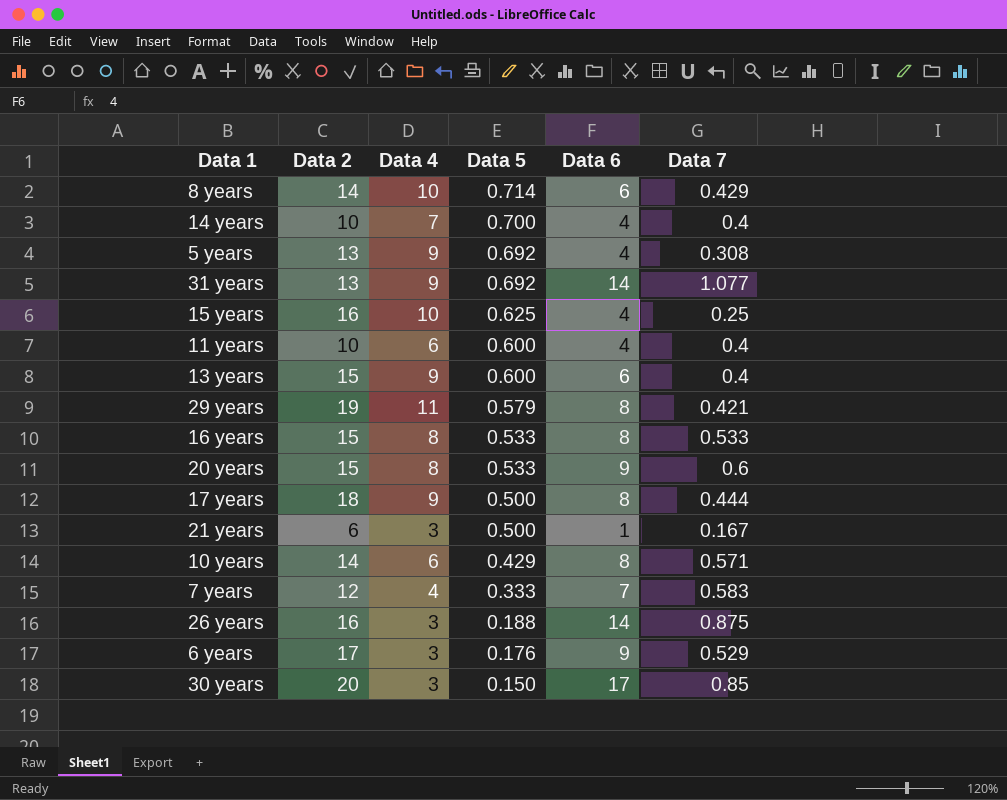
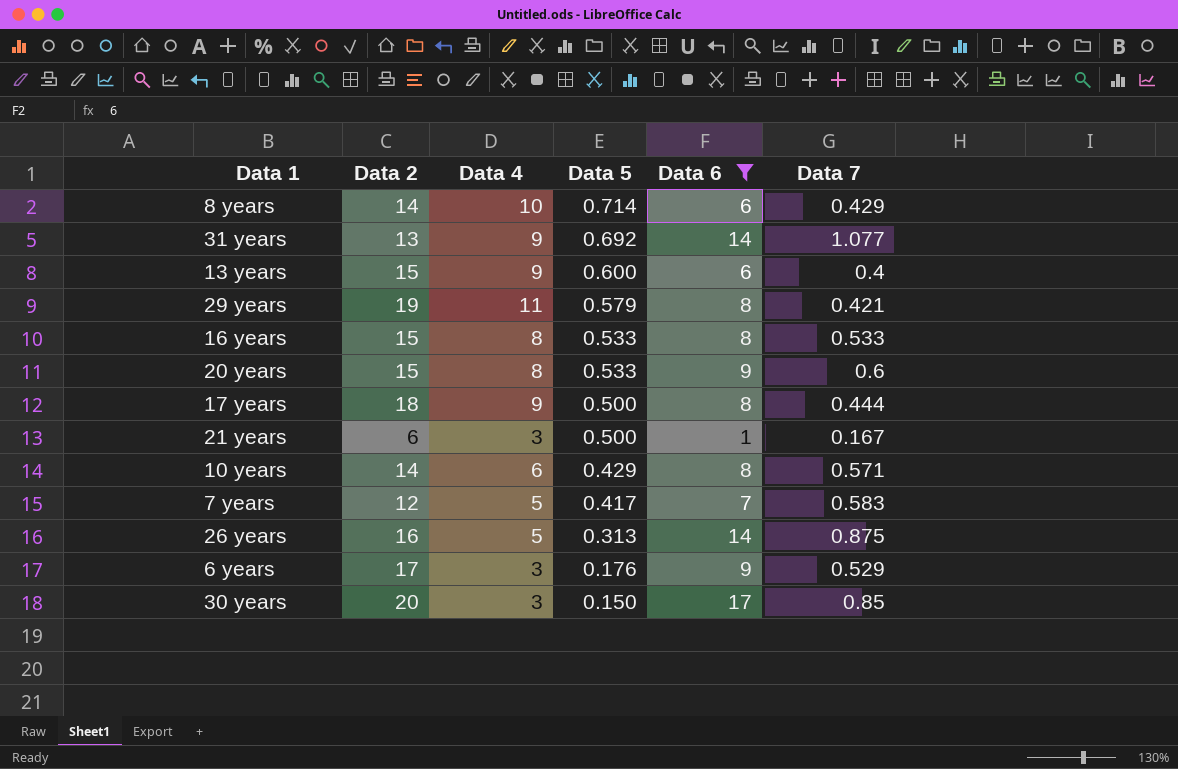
filter: none -> Data 6 != 4
7 years | Data 4: 4 -> 5
7 years | Data 5: 0.333 -> 0.417
26 years | Data 4: 3 -> 5
26 years | Data 5: 0.188 -> 0.313

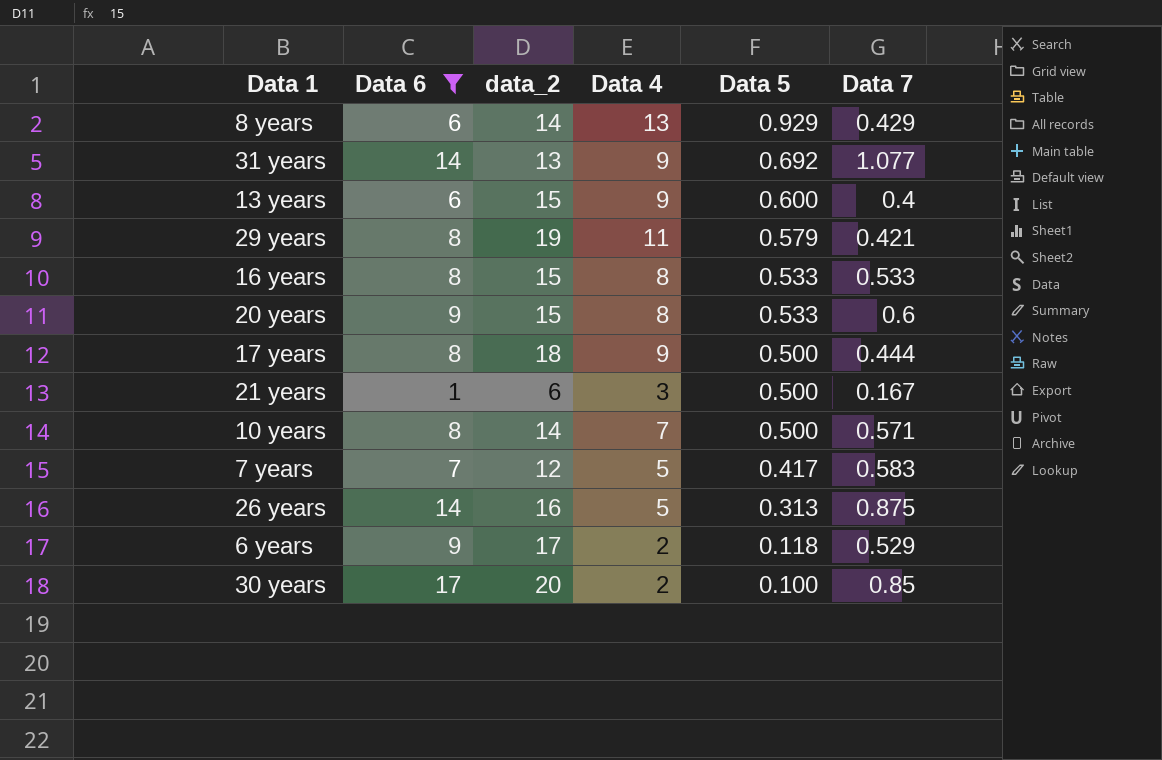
column Data 6 | position: 5 -> 2
column name: Data 2 -> data_2
8 years | Data 4: 10 -> 13
8 years | Data 5: 0.714 -> 0.929
10 years | Data 4: 6 -> 7
10 years | Data 5: 0.429 -> 0.500
6 years | Data 4: 3 -> 2
6 years | Data 5: 0.176 -> 0.118
30 years | Data 4: 3 -> 2
30 years | Data 5: 0.150 -> 0.100

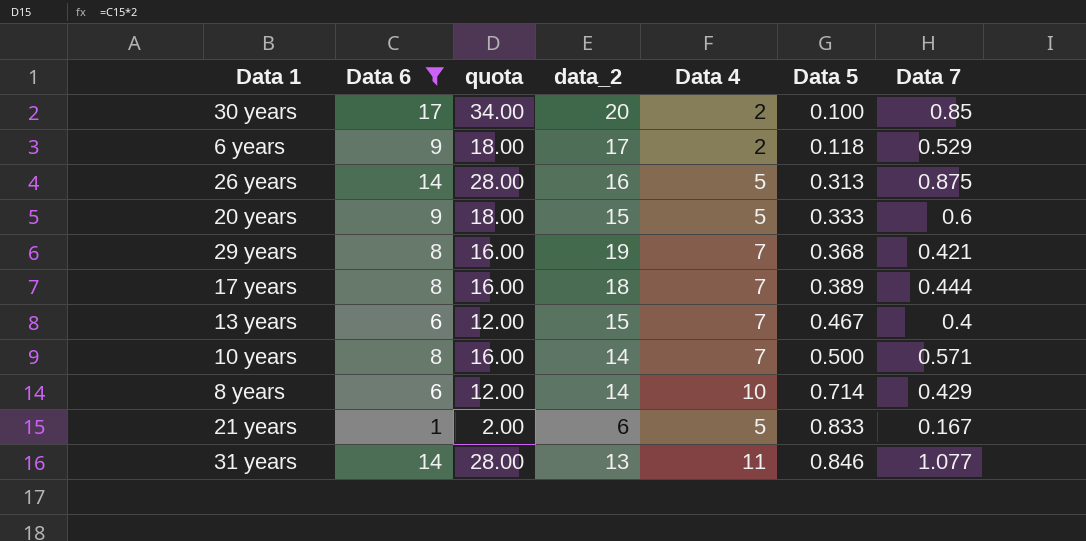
row order: Data 5 descending -> Data 5 ascending
column quota | formula: none -> [Data 6] * 2
row 16 years: 8 | 15 | 8 | 0.533 | 0.533 -> none
row 7 years: 7 | 12 | 5 | 0.417 | 0.583 -> none
20 years | Data 4: 8 -> 5
20 years | Data 5: 0.533 -> 0.333
29 years | Data 4: 11 -> 7
29 years | Data 5: 0.579 -> 0.368
17 years | Data 4: 9 -> 7
17 years | Data 5: 0.500 -> 0.389
13 years | Data 4: 9 -> 7
13 years | Data 5: 0.600 -> 0.467
8 years | Data 4: 13 -> 10
8 years | Data 5: 0.929 -> 0.714
21 years | Data 4: 3 -> 5
21 years | Data 5: 0.500 -> 0.833
31 years | Data 4: 9 -> 11
31 years | Data 5: 0.692 -> 0.846

